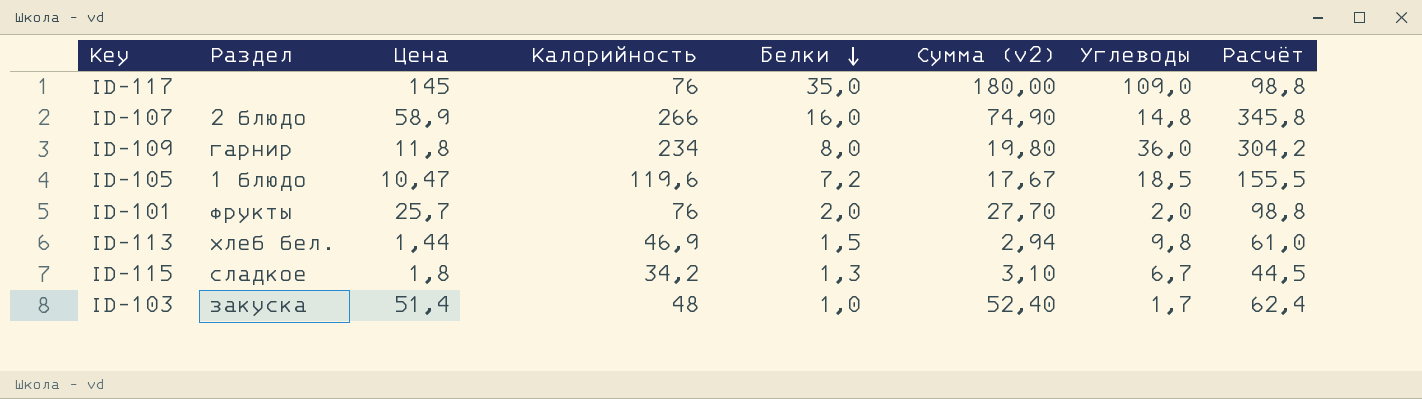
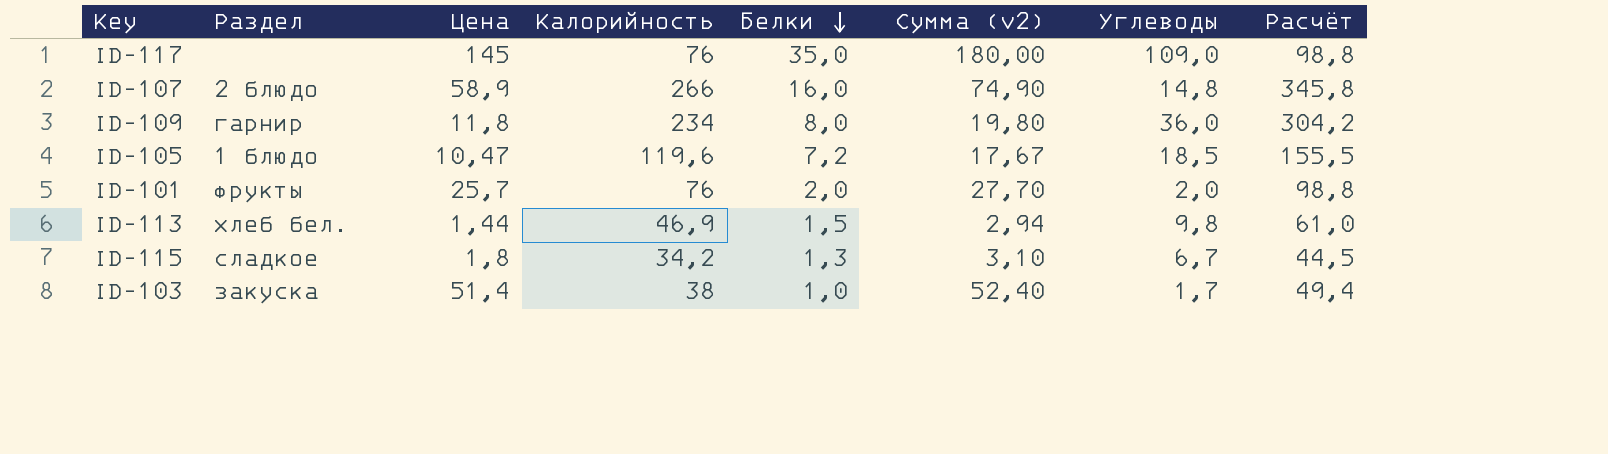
ID-103 | Калорийность: 48 -> 38
ID-103 | Расчёт: 62,4 -> 49,4

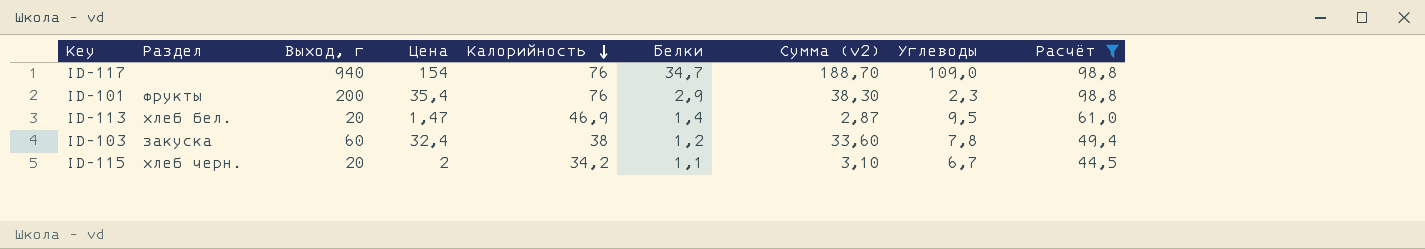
filter: none -> Расчёт <= 98,8
row order: Белки descending -> Калорийность descending
column Выход, г | position: none -> 3
ID-117 | Цена: 145 -> 154
ID-117 | Белки: 35,0 -> 34,7
ID-117 | Сумма (v2): 180,00 -> 188,70
ID-101 | Цена: 25,7 -> 35,4
ID-101 | Белки: 2,0 -> 2,9
ID-101 | Сумма (v2): 27,70 -> 38,30
ID-101 | Углеводы: 2,0 -> 2,3
ID-113 | Цена: 1,44 -> 1,47
ID-113 | Белки: 1,5 -> 1,4
ID-113 | Сумма (v2): 2,94 -> 2,87
ID-113 | Углеводы: 9,8 -> 9,5
ID-103 | Цена: 51,4 -> 32,4
ID-103 | Белки: 1,0 -> 1,2
ID-103 | Сумма (v2): 52,40 -> 33,60
ID-103 | Углеводы: 1,7 -> 7,8
ID-115 | Раздел: сладкое -> хлеб черн.
ID-115 | Цена: 1,8 -> 2
ID-115 | Белки: 1,3 -> 1,1

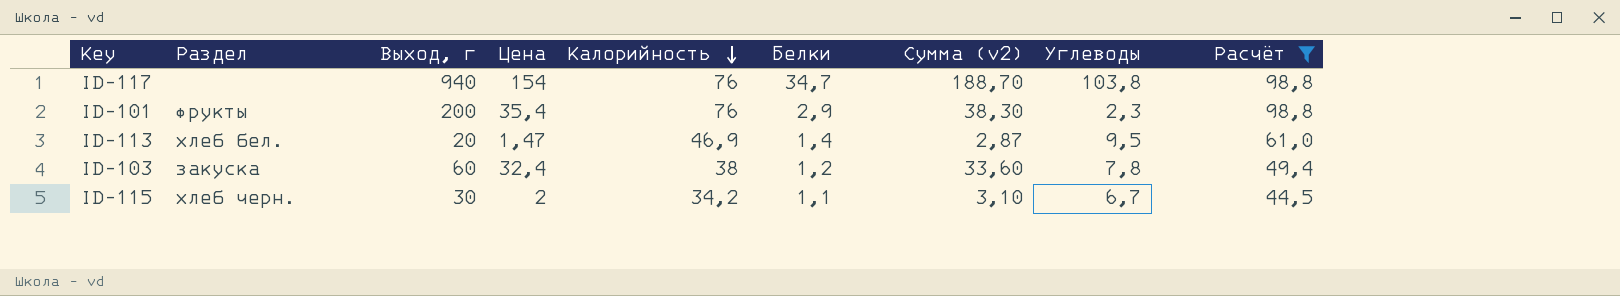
ID-117 | Углеводы: 109,0 -> 103,8
ID-115 | Выход, г: 20 -> 30

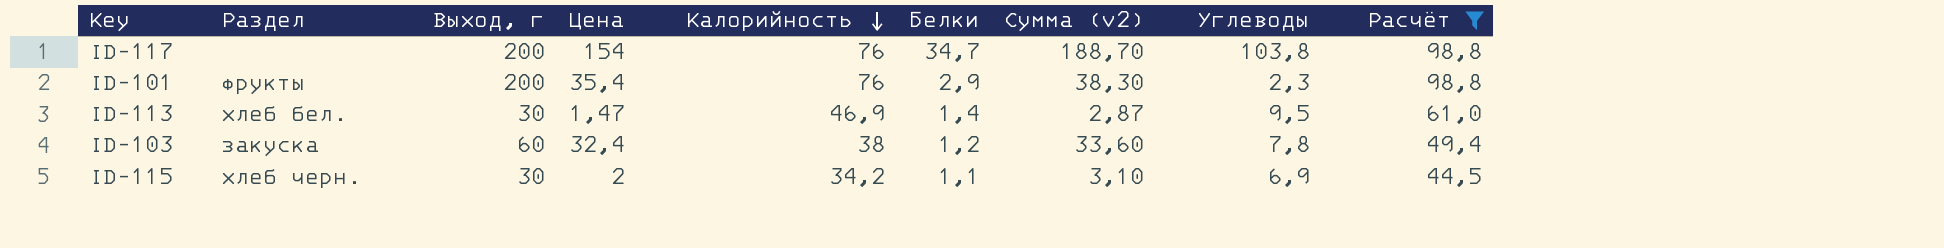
ID-117 | Выход, г: 940 -> 200
ID-113 | Выход, г: 20 -> 30
ID-115 | Углеводы: 6,7 -> 6,9

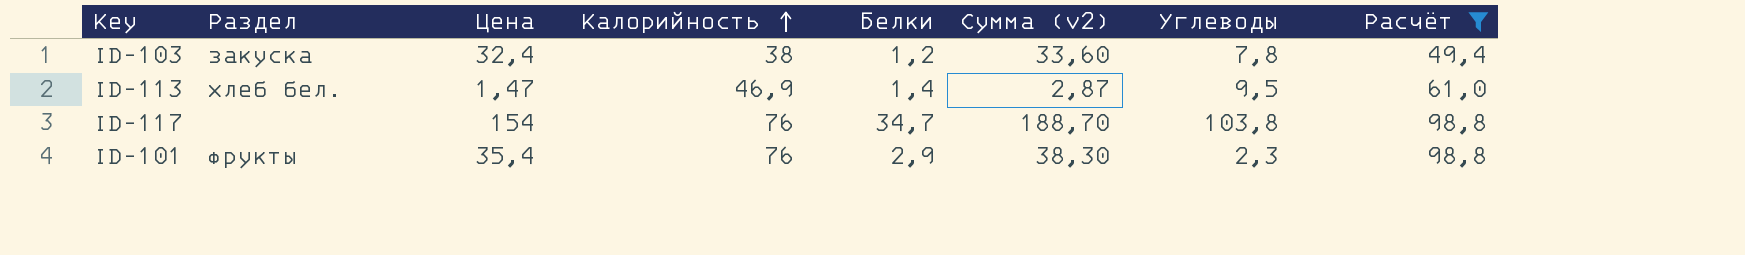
row order: Калорийность descending -> Калорийность ascending
column Выход, г | position: 3 -> none
row ID-115: хлеб черн. | 30 | 2 | 34,2 | 1,1 | 3,10 | 6,9 | 44,5 -> none

